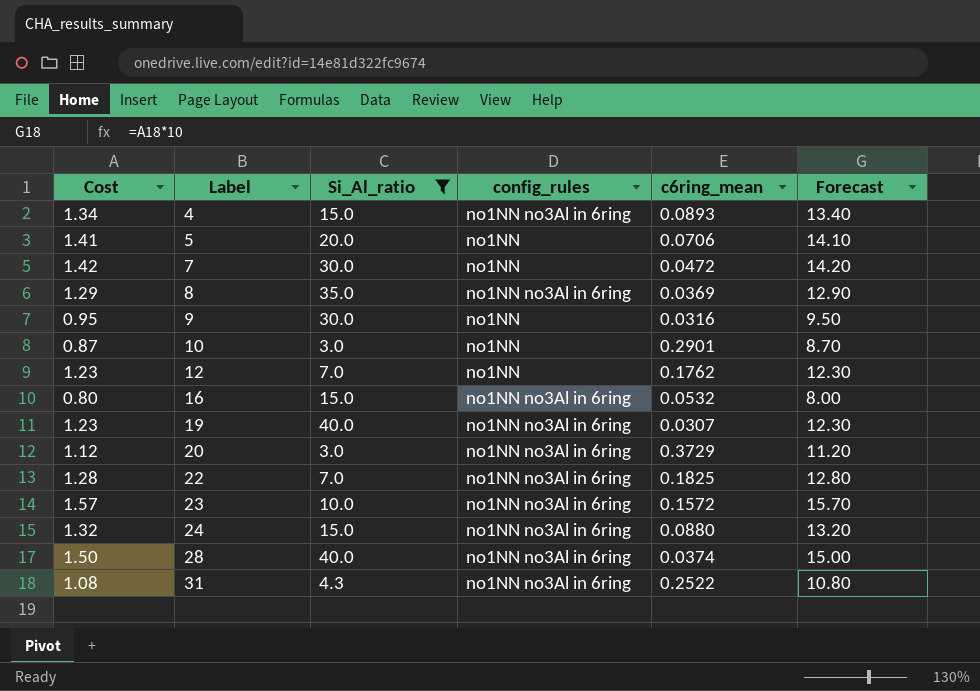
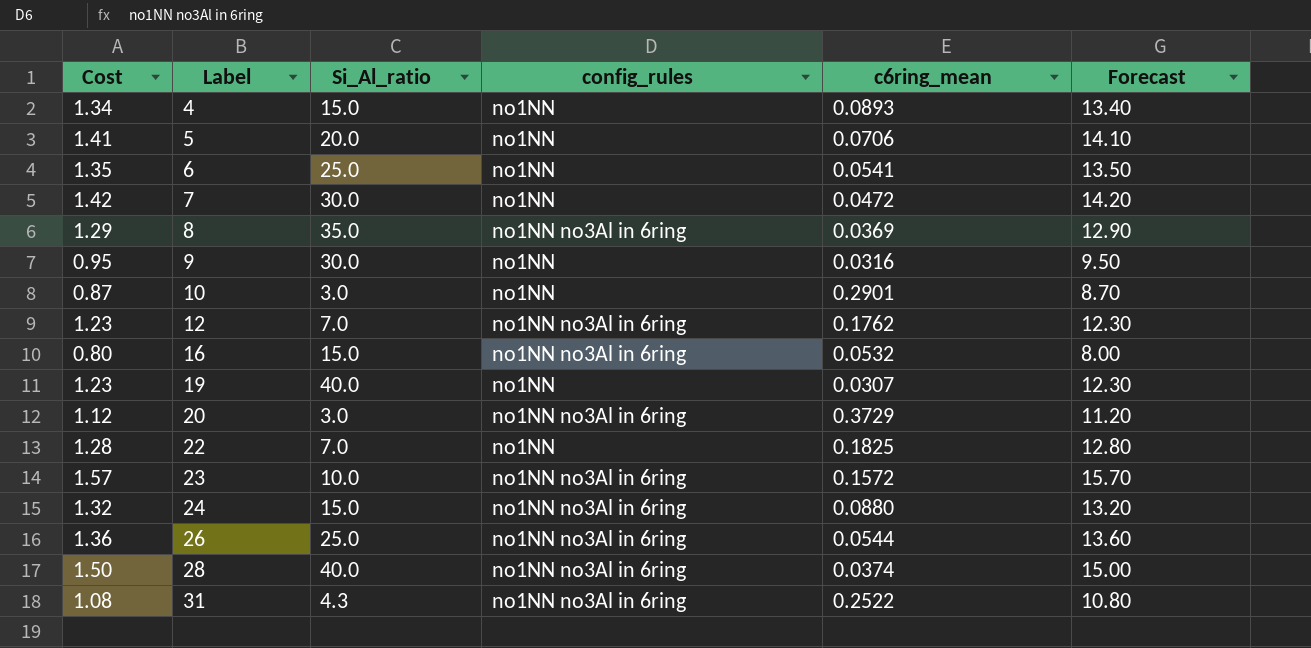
filter: Si_Al_ratio != 25.0 -> none
4 | config_rules: no1NN no3Al in 6ring -> no1NN
12 | config_rules: no1NN -> no1NN no3Al in 6ring
19 | config_rules: no1NN no3Al in 6ring -> no1NN
22 | config_rules: no1NN no3Al in 6ring -> no1NN

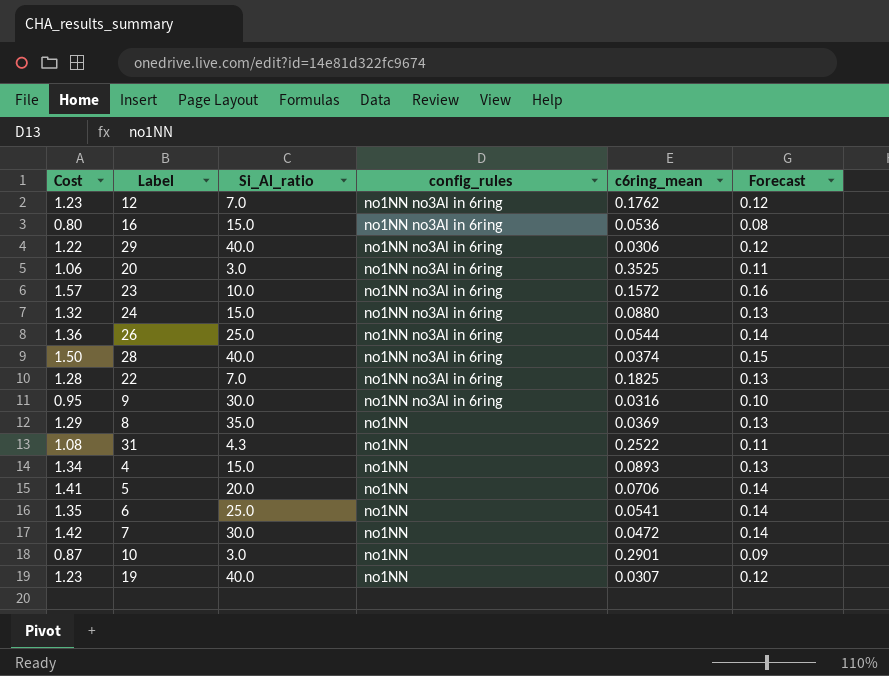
row order: Label ascending -> config_rules descending
column Forecast | formula: [Cost] * 10 -> [Cost] * 0.1
16 | c6ring_mean: 0.0532 -> 0.0536
row 29: none -> 1.22 | 40.0 | no1NN no3Al in 6ring | 0.0306 | 0.12
20 | Cost: 1.12 -> 1.06
20 | c6ring_mean: 0.3729 -> 0.3525
22 | config_rules: no1NN -> no1NN no3Al in 6ring
9 | config_rules: no1NN -> no1NN no3Al in 6ring
8 | config_rules: no1NN no3Al in 6ring -> no1NN
31 | config_rules: no1NN no3Al in 6ring -> no1NN

